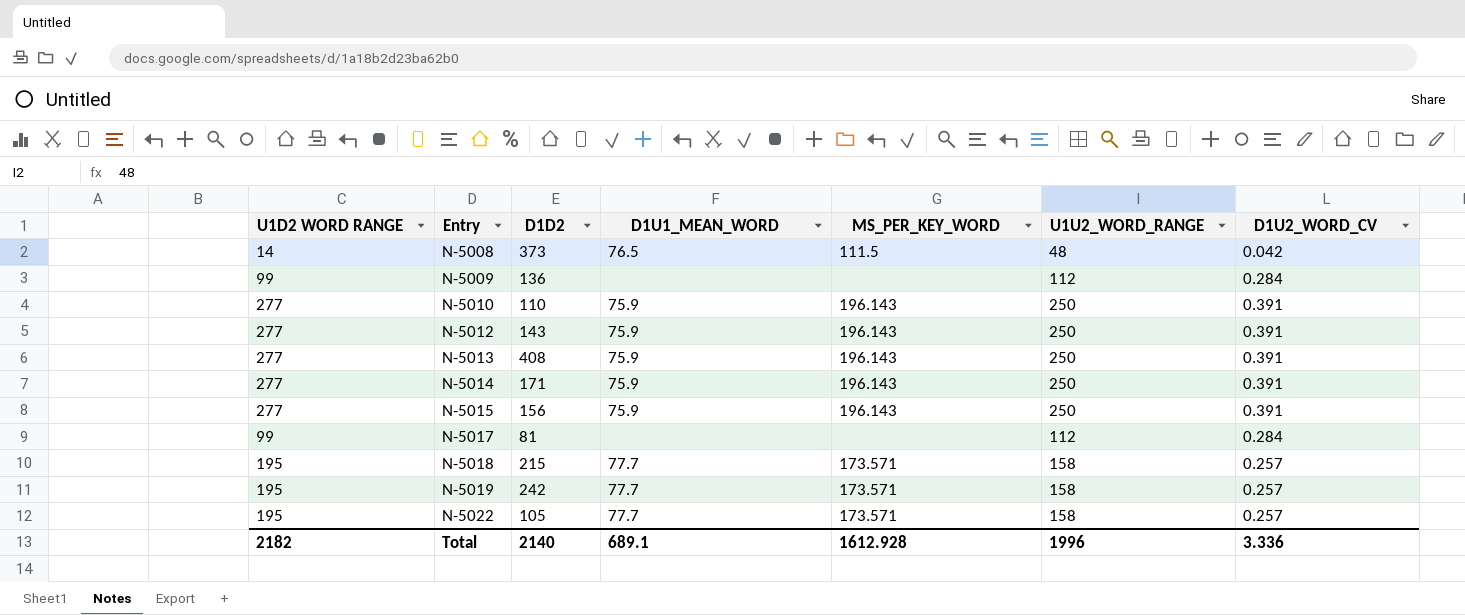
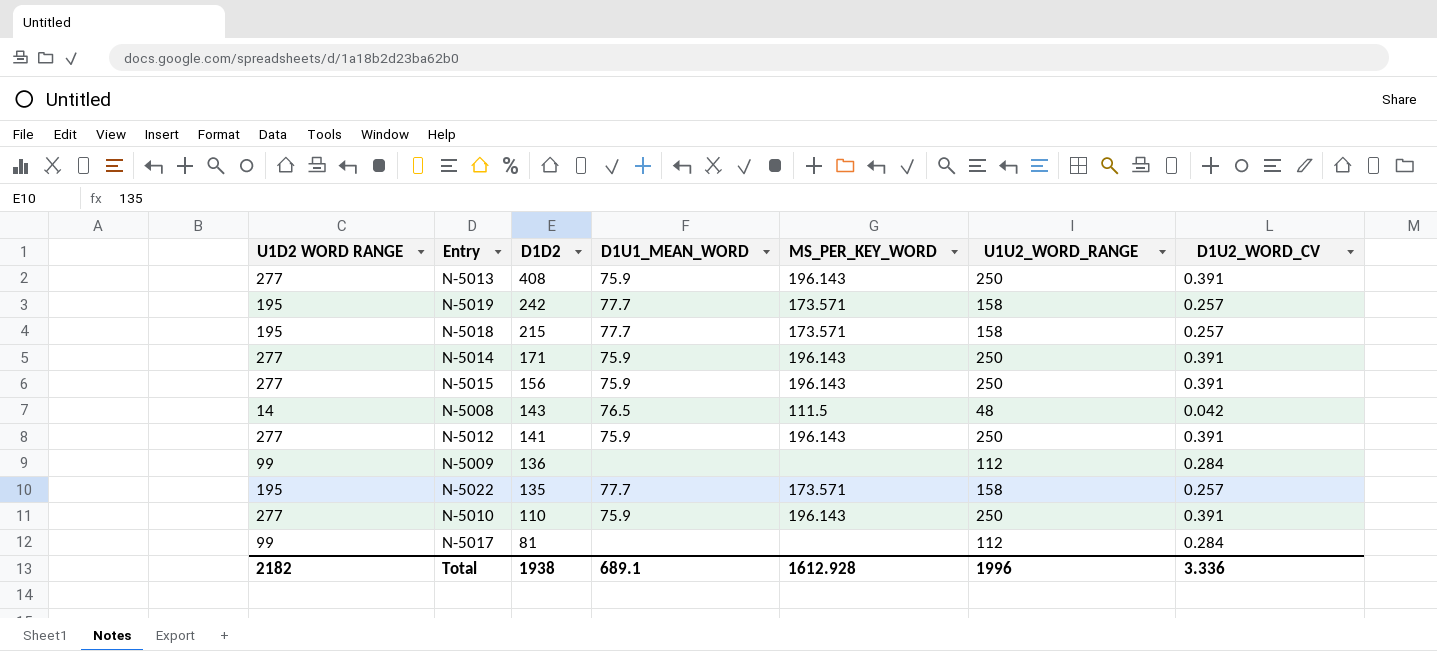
row order: Entry ascending -> D1D2 descending
N-5008 | D1D2: 373 -> 143
N-5012 | D1D2: 143 -> 141
N-5022 | D1D2: 105 -> 135
Total | D1D2: 2140 -> 1938

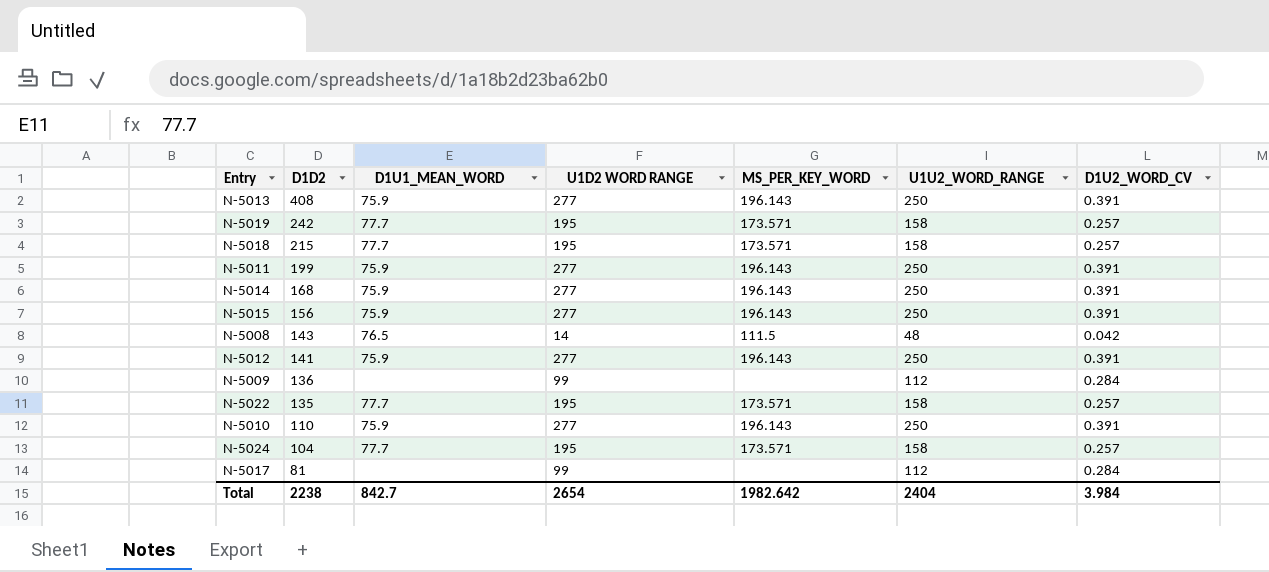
column U1D2 WORD RANGE | position: 1 -> 4
row N-5011: none -> 199 | 75.9 | 277 | 196.143 | 250 | 0.391
N-5014 | D1D2: 171 -> 168
row N-5024: none -> 104 | 77.7 | 195 | 173.571 | 158 | 0.257
Total | D1D2: 1938 -> 2238
Total | D1U1_MEAN_WORD: 689.1 -> 842.7
Total | U1D2 WORD RANGE: 2182 -> 2654
Total | MS_PER_KEY_WORD: 1612.928 -> 1982.642
Total | U1U2_WORD_RANGE: 1996 -> 2404
Total | D1U2_WORD_CV: 3.336 -> 3.984

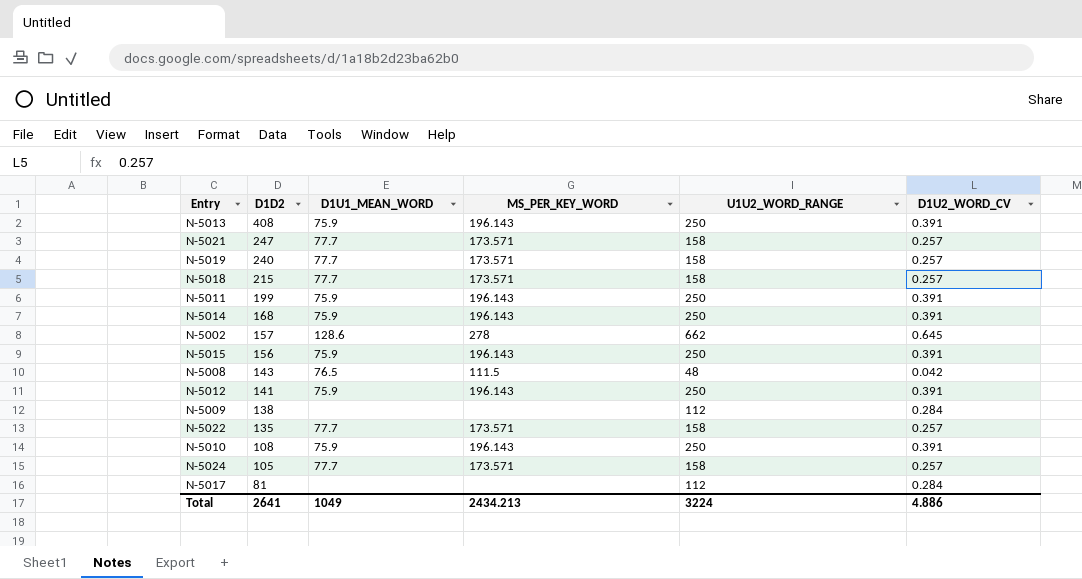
column U1D2 WORD RANGE | position: 4 -> none
row N-5021: none -> 247 | 77.7 | 173.571 | 158 | 0.257
N-5019 | D1D2: 242 -> 240
row N-5002: none -> 157 | 128.6 | 278 | 662 | 0.645
N-5009 | D1D2: 136 -> 138
N-5010 | D1D2: 110 -> 108
N-5024 | D1D2: 104 -> 105
Total | D1D2: 2238 -> 2641
Total | D1U1_MEAN_WORD: 842.7 -> 1049
Total | MS_PER_KEY_WORD: 1982.642 -> 2434.213
Total | U1U2_WORD_RANGE: 2404 -> 3224
Total | D1U2_WORD_CV: 3.984 -> 4.886

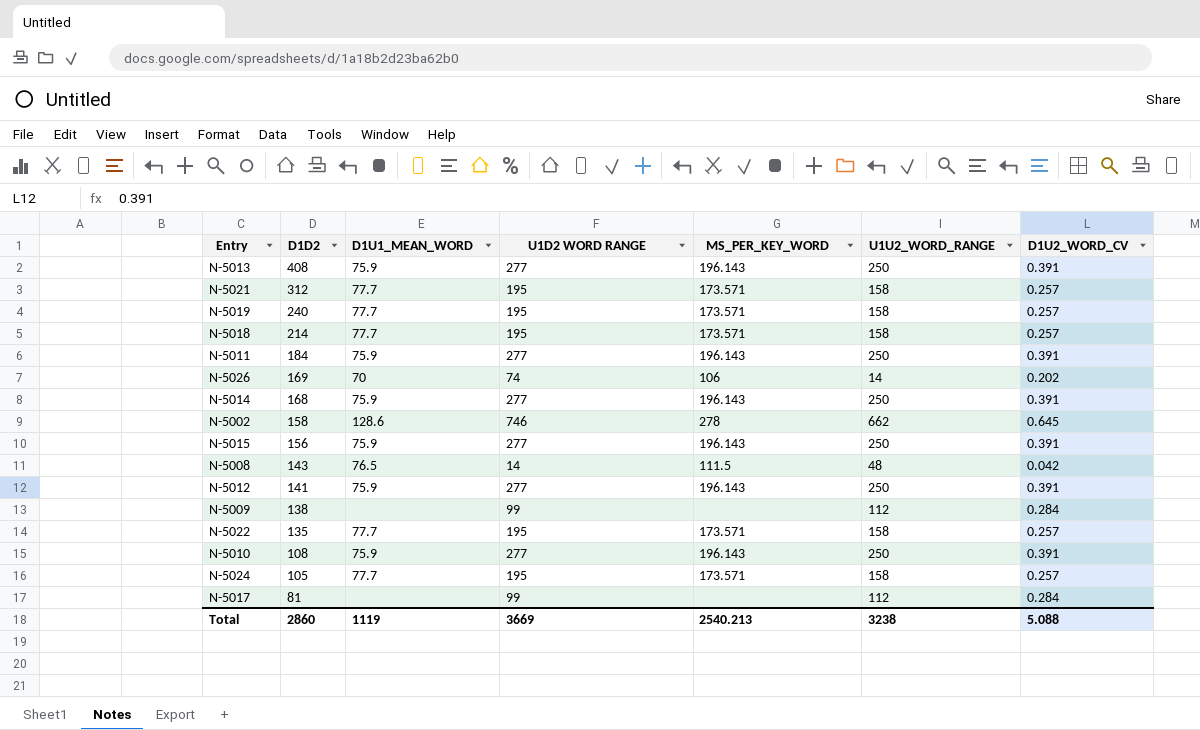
column U1D2 WORD RANGE | position: none -> 4
N-5021 | D1D2: 247 -> 312
N-5018 | D1D2: 215 -> 214
N-5011 | D1D2: 199 -> 184
row N-5026: none -> 169 | 70 | 74 | 106 | 14 | 0.202
N-5002 | D1D2: 157 -> 158
Total | D1D2: 2641 -> 2860
Total | D1U1_MEAN_WORD: 1049 -> 1119
Total | MS_PER_KEY_WORD: 2434.213 -> 2540.213
Total | U1U2_WORD_RANGE: 3224 -> 3238
Total | D1U2_WORD_CV: 4.886 -> 5.088

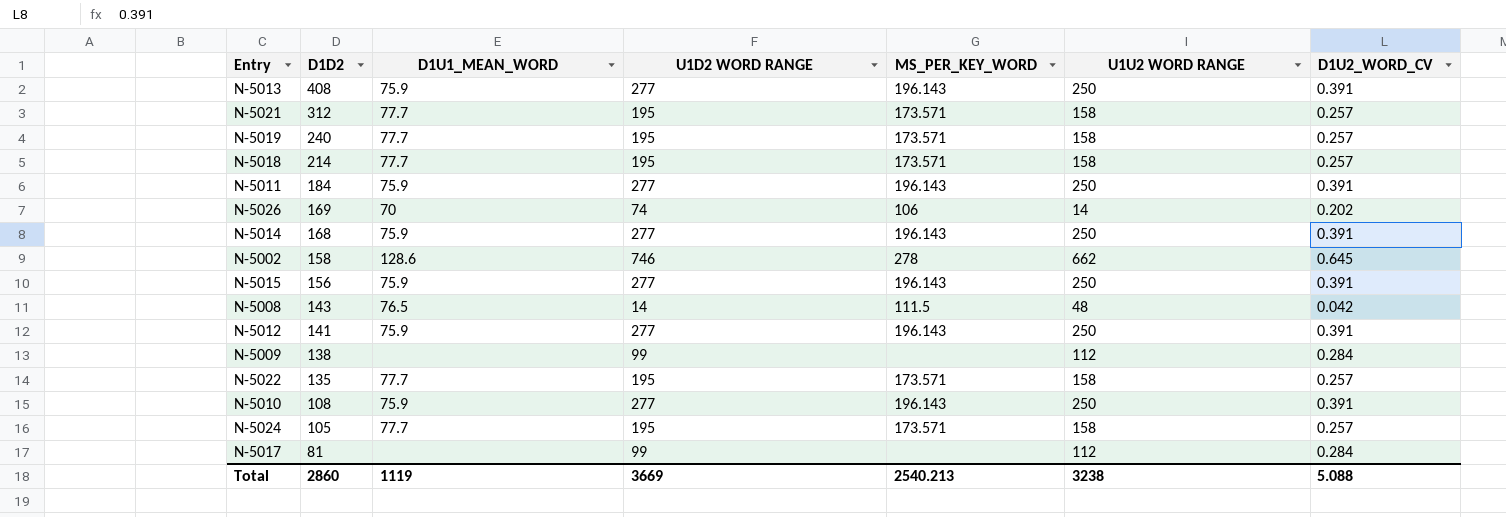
column name: U1U2_WORD_RANGE -> U1U2 WORD RANGE

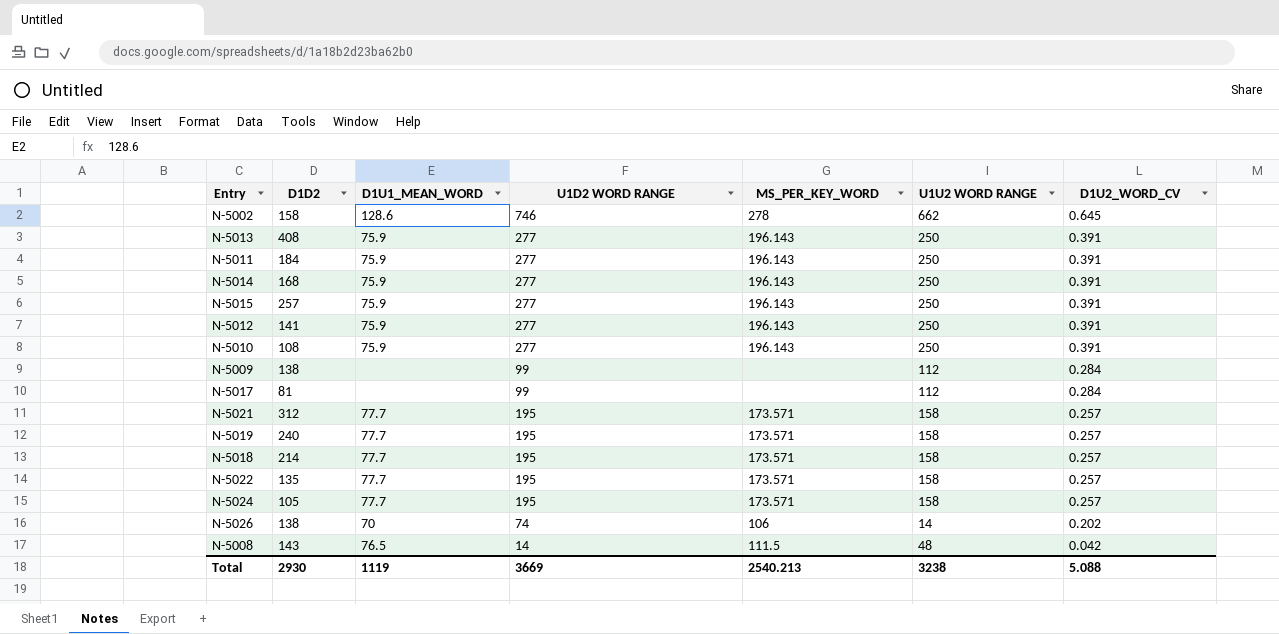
row order: D1D2 descending -> D1U2_WORD_CV descending
N-5015 | D1D2: 156 -> 257
N-5026 | D1D2: 169 -> 138
Total | D1D2: 2860 -> 2930

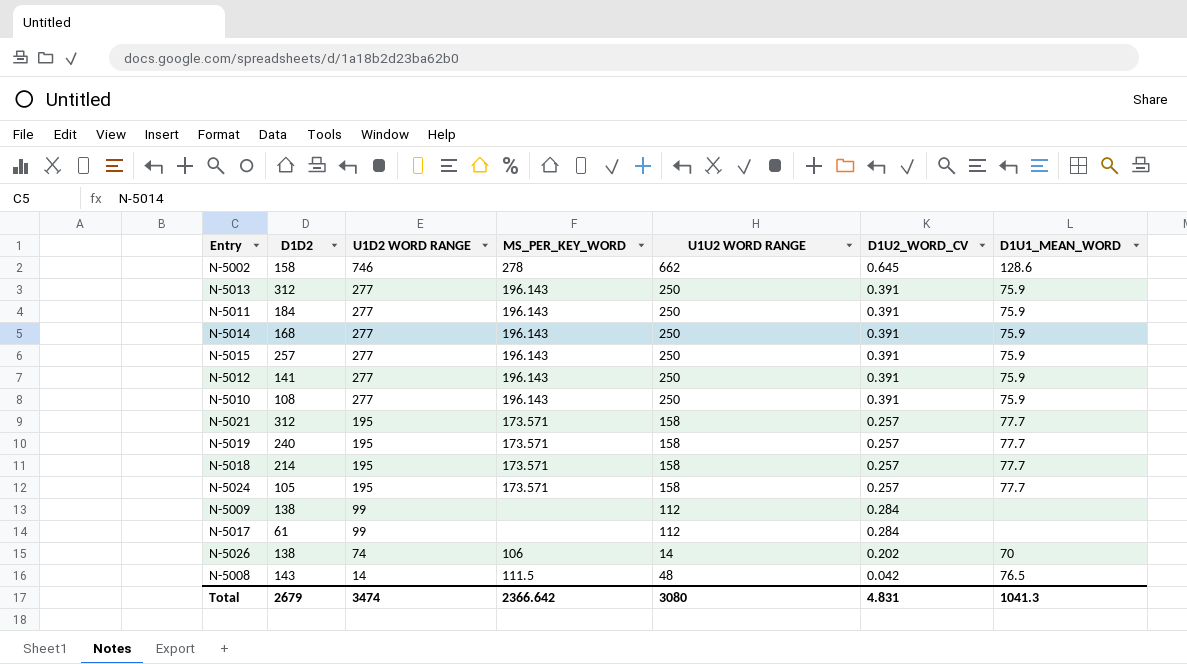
row order: D1U2_WORD_CV descending -> U1D2 WORD RANGE descending
column D1U1_MEAN_WORD | position: 3 -> 7
row N-5022: 135 | 77.7 | 195 | 173.571 | 158 | 0.257 -> none
N-5013 | D1D2: 408 -> 312
N-5017 | D1D2: 81 -> 61
Total | D1D2: 2930 -> 2679
Total | U1D2 WORD RANGE: 3669 -> 3474
Total | MS_PER_KEY_WORD: 2540.213 -> 2366.642
Total | U1U2 WORD RANGE: 3238 -> 3080
Total | D1U2_WORD_CV: 5.088 -> 4.831
Total | D1U1_MEAN_WORD: 1119 -> 1041.3

